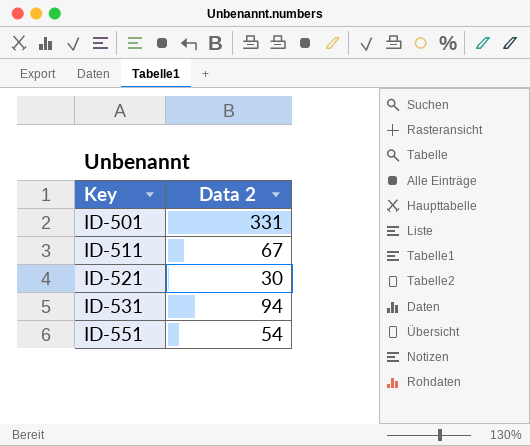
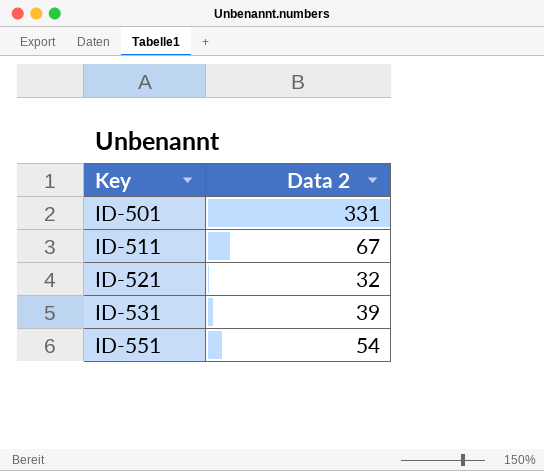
ID-521 | Data 2: 30 -> 32
ID-531 | Data 2: 94 -> 39

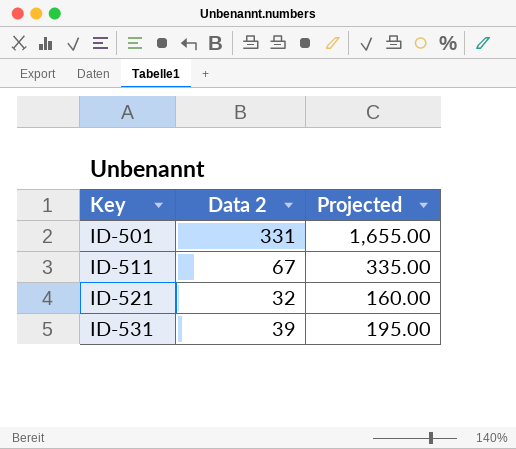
column Projected | formula: none -> [Data 2] * 5
row ID-551: 54 -> none

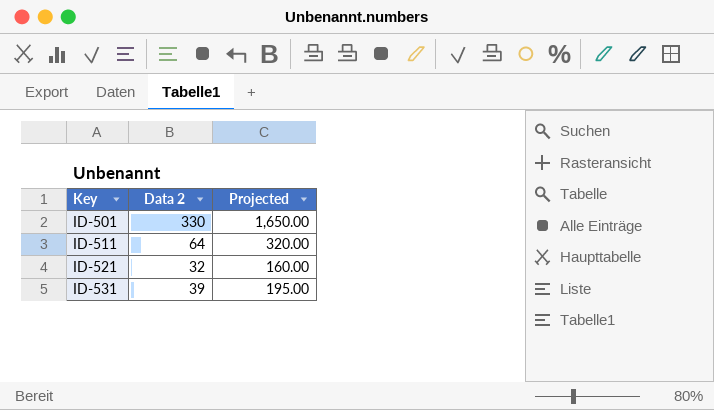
ID-501 | Data 2: 331 -> 330
ID-501 | Projected: 1,655.00 -> 1,650.00
ID-511 | Data 2: 67 -> 64
ID-511 | Projected: 335.00 -> 320.00

